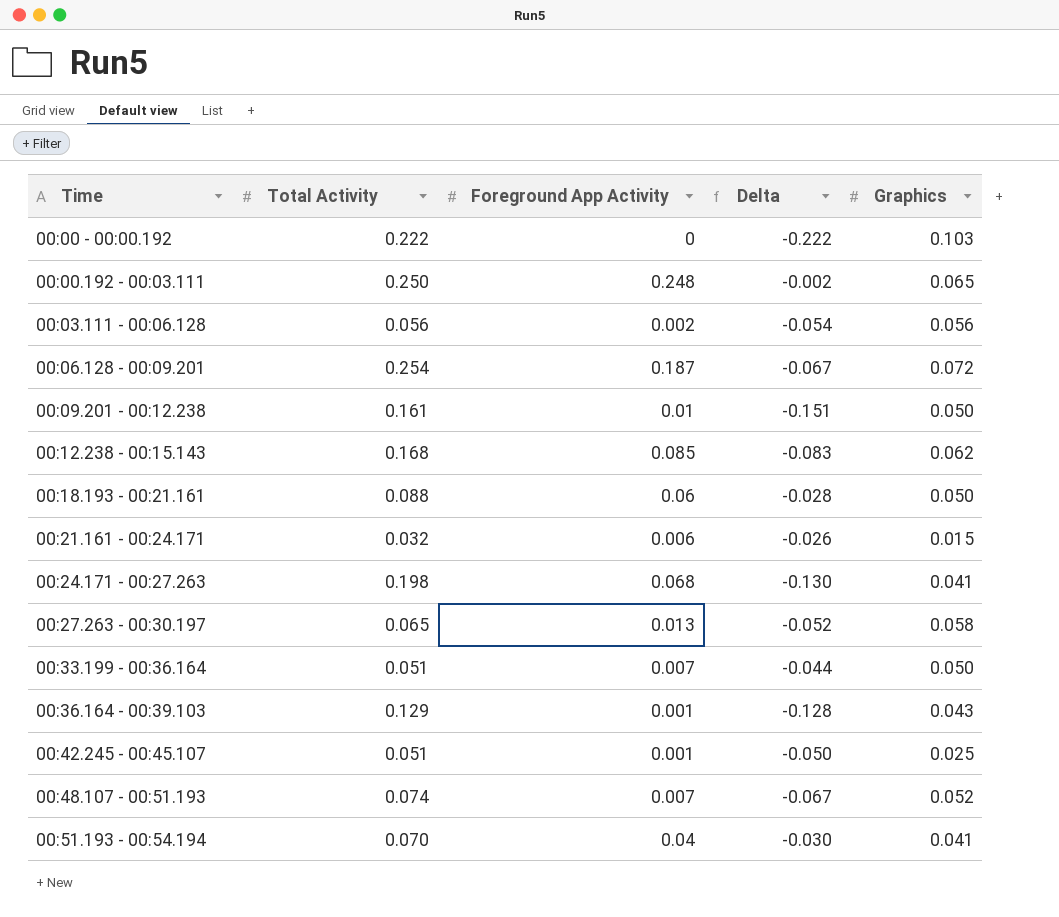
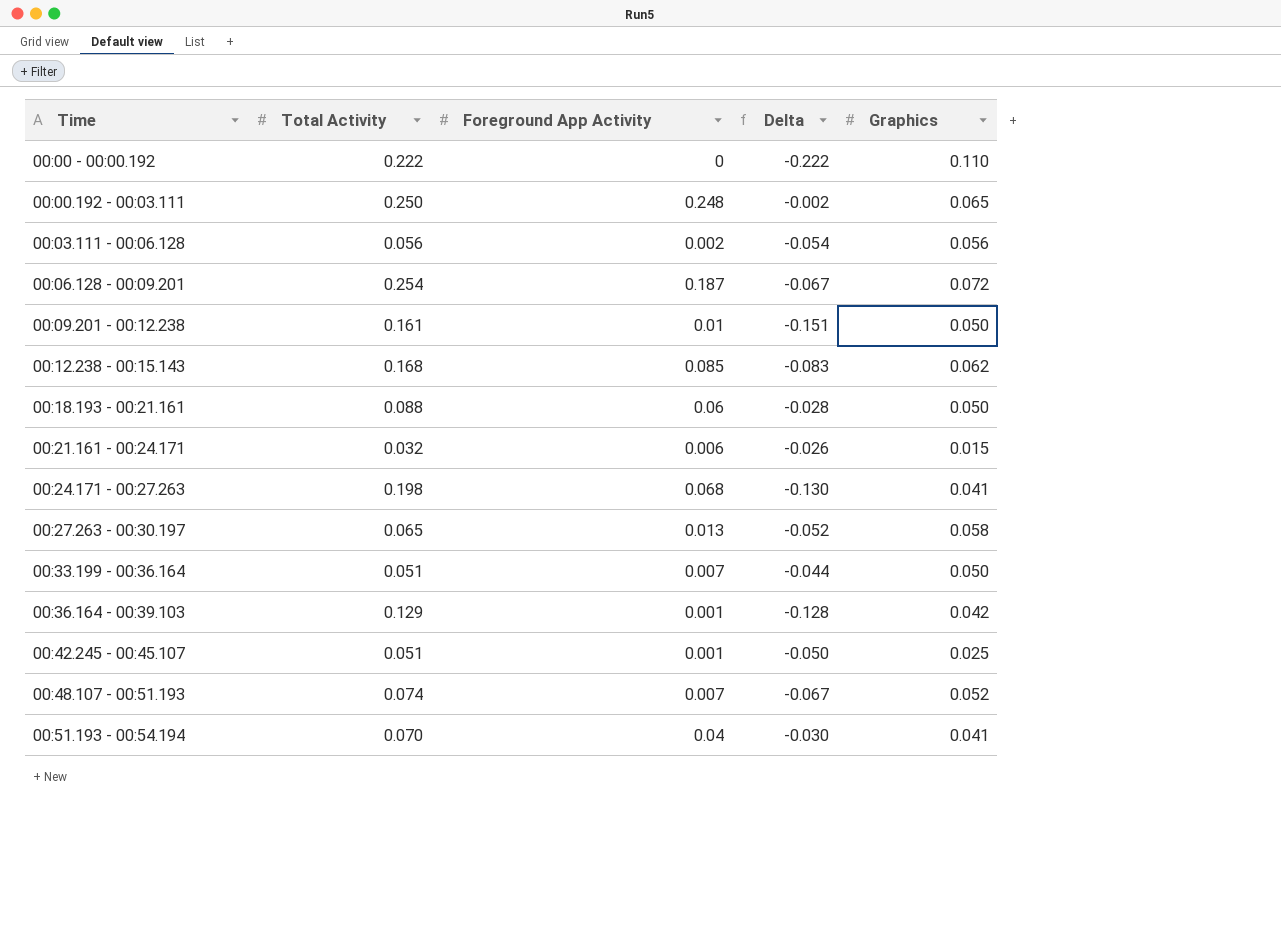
00:00 - 00:00.192 | Graphics: 0.103 -> 0.110
00:36.164 - 00:39.103 | Graphics: 0.043 -> 0.042

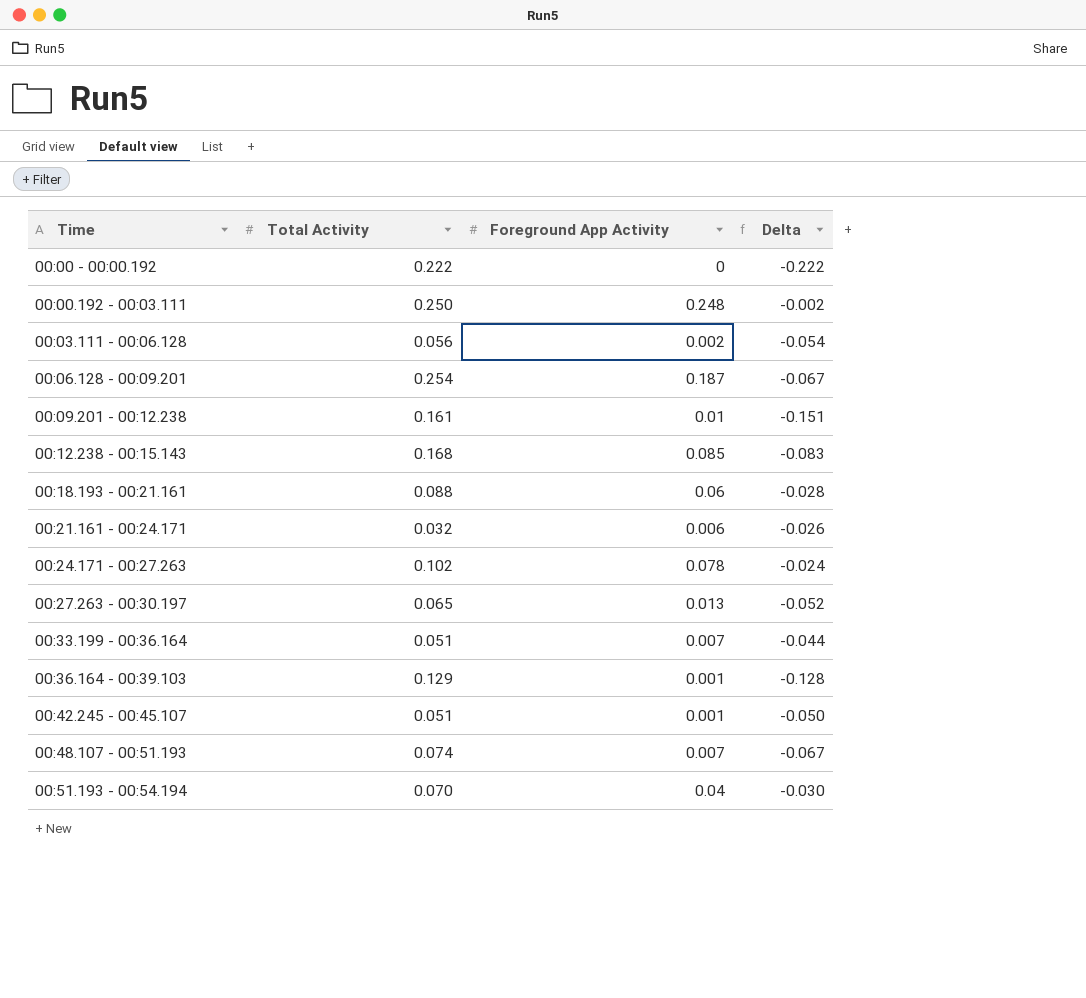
column Graphics | position: 5 -> none
00:24.171 - 00:27.263 | Total Activity: 0.198 -> 0.102
00:24.171 - 00:27.263 | Foreground App Activity: 0.068 -> 0.078
00:24.171 - 00:27.263 | Delta: -0.130 -> -0.024

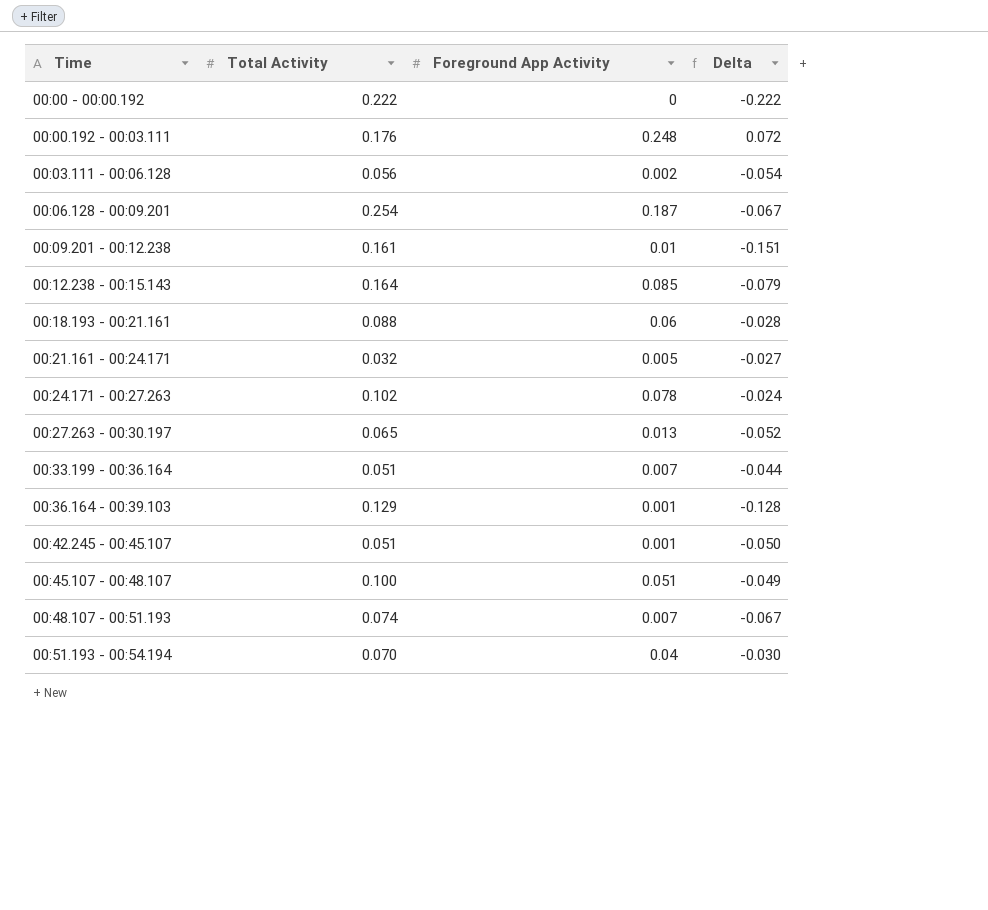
00:00.192 - 00:03.111 | Total Activity: 0.250 -> 0.176
00:00.192 - 00:03.111 | Delta: -0.002 -> 0.072
00:12.238 - 00:15.143 | Total Activity: 0.168 -> 0.164
00:12.238 - 00:15.143 | Delta: -0.083 -> -0.079
00:21.161 - 00:24.171 | Foreground App Activity: 0.006 -> 0.005
00:21.161 - 00:24.171 | Delta: -0.026 -> -0.027
row 00:45.107 - 00:48.107: none -> 0.100 | 0.051 | -0.049

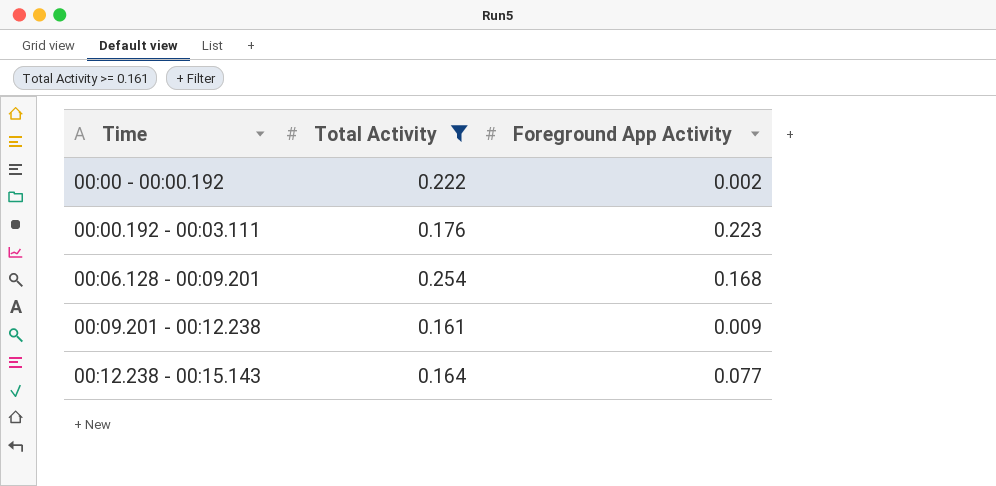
filter: none -> Total Activity >= 0.161
column Delta | formula: [Foreground App Activity] - [Total Activity] -> none
00:00 - 00:00.192 | Foreground App Activity: 0 -> 0.002
00:00.192 - 00:03.111 | Foreground App Activity: 0.248 -> 0.223
00:06.128 - 00:09.201 | Foreground App Activity: 0.187 -> 0.168
00:09.201 - 00:12.238 | Foreground App Activity: 0.01 -> 0.009
00:12.238 - 00:15.143 | Foreground App Activity: 0.085 -> 0.077

